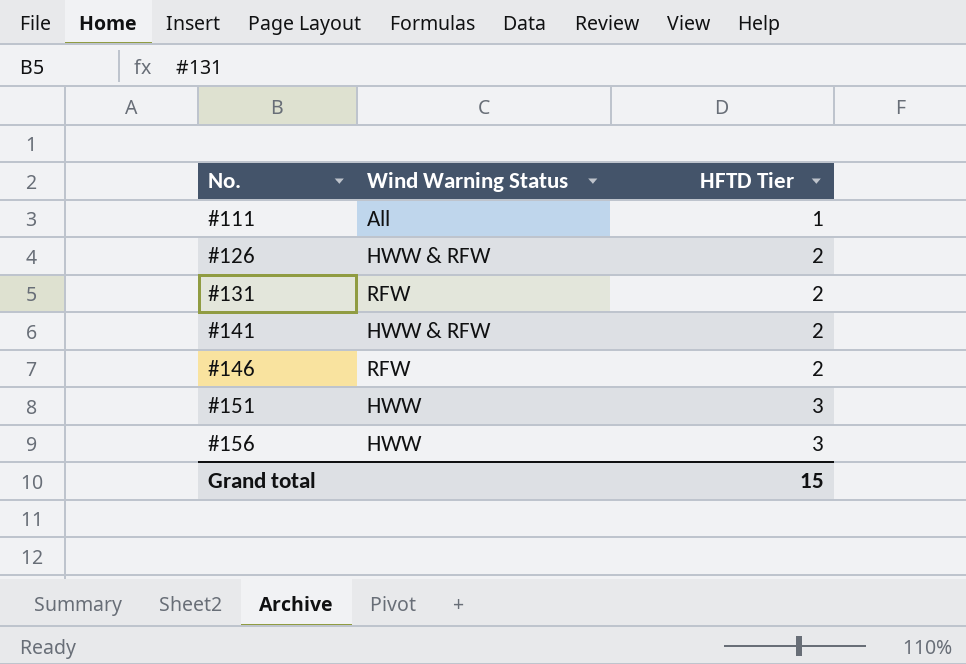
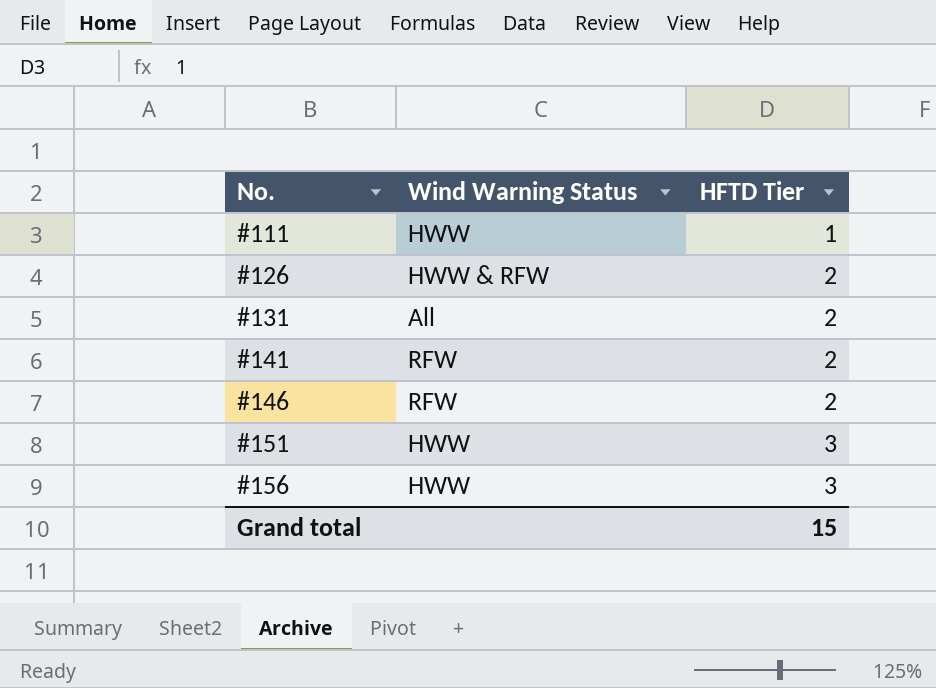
#111 | Wind Warning Status: All -> HWW
#131 | Wind Warning Status: RFW -> All
#141 | Wind Warning Status: HWW & RFW -> RFW

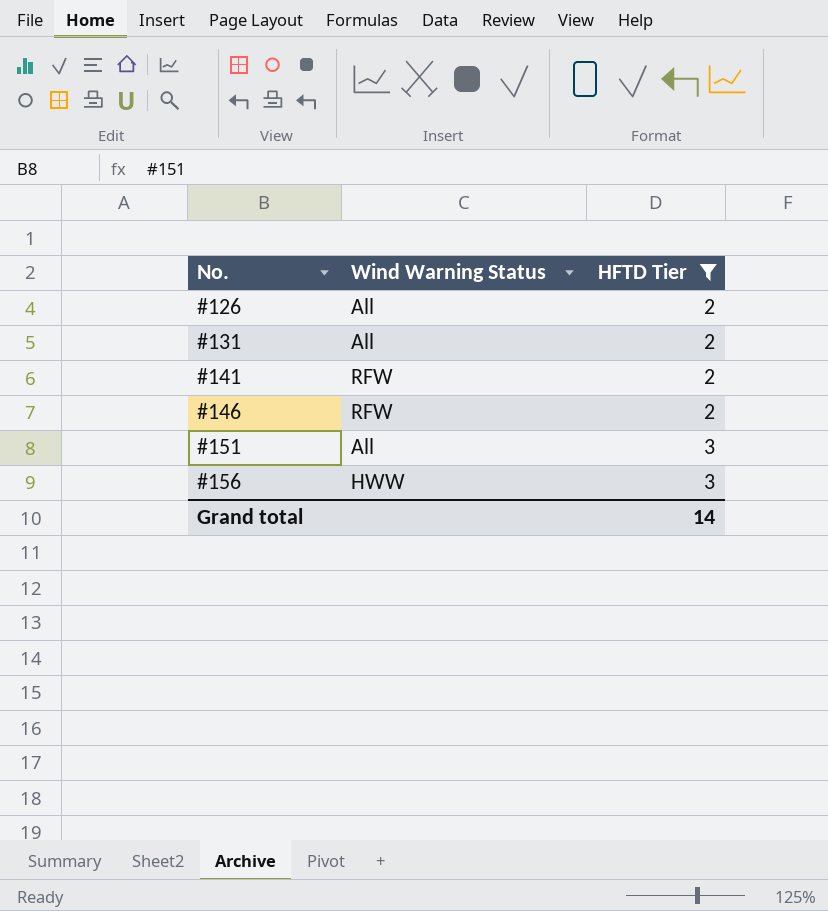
filter: none -> HFTD Tier != 1
#126 | Wind Warning Status: HWW & RFW -> All
#151 | Wind Warning Status: HWW -> All
Grand total | HFTD Tier: 15 -> 14

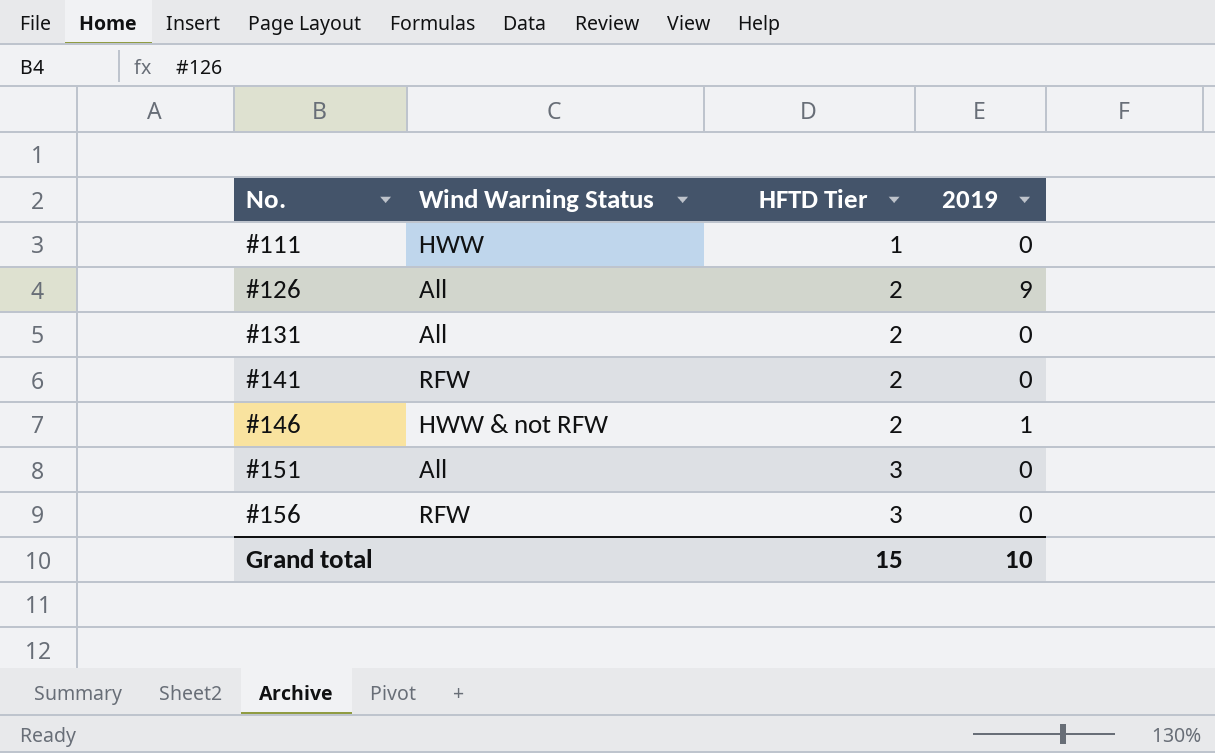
filter: HFTD Tier != 1 -> none
column 2019 | position: none -> 4
#146 | Wind Warning Status: RFW -> HWW & not RFW
#156 | Wind Warning Status: HWW -> RFW
Grand total | HFTD Tier: 14 -> 15

